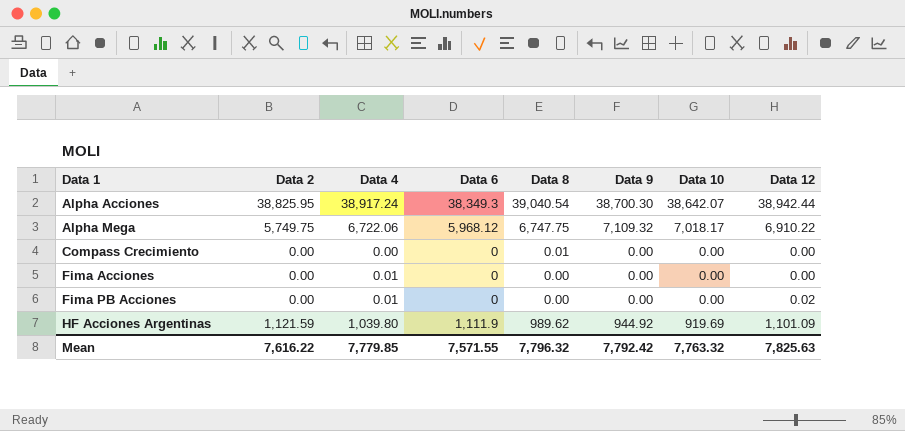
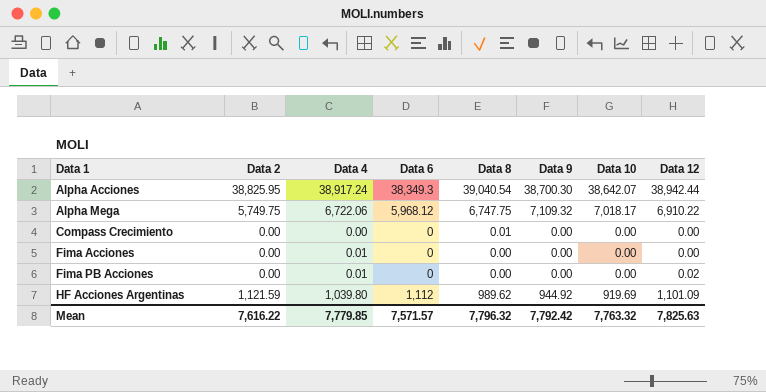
HF Acciones Argentinas | Data 6: 1,111.9 -> 1,112
Mean | Data 6: 7,571.55 -> 7,571.57

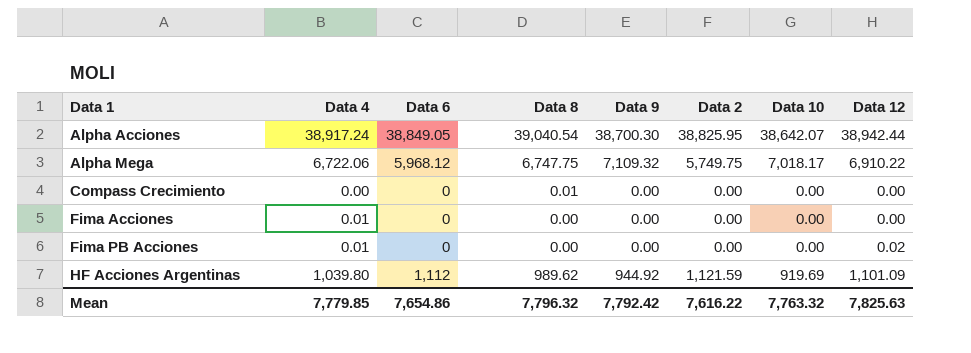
column Data 2 | position: 2 -> 6
Alpha Acciones | Data 6: 38,349.3 -> 38,849.05
Mean | Data 6: 7,571.57 -> 7,654.86

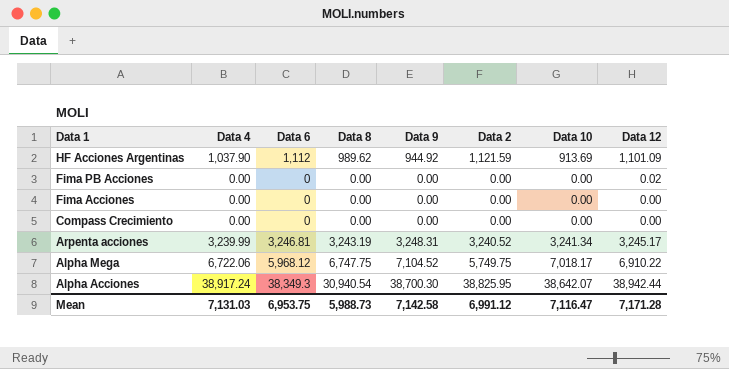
row order: Data 1 ascending -> Data 1 descending
HF Acciones Argentinas | Data 4: 1,039.80 -> 1,037.90
HF Acciones Argentinas | Data 10: 919.69 -> 913.69
Fima PB Acciones | Data 4: 0.01 -> 0.00
Fima Acciones | Data 4: 0.01 -> 0.00
Compass Crecimiento | Data 8: 0.01 -> 0.00
row Arpenta acciones: none -> 3,239.99 | 3,246.81 | 3,243.19 | 3,248.31 | 3,240.52 | 3,241.34 | 3,245.17
Alpha Mega | Data 9: 7,109.32 -> 7,104.52
Alpha Acciones | Data 6: 38,849.05 -> 38,349.3
Alpha Acciones | Data 8: 39,040.54 -> 30,940.54
Mean | Data 4: 7,779.85 -> 7,131.03
Mean | Data 6: 7,654.86 -> 6,953.75
Mean | Data 8: 7,796.32 -> 5,988.73
Mean | Data 9: 7,792.42 -> 7,142.58
Mean | Data 2: 7,616.22 -> 6,991.12
Mean | Data 10: 7,763.32 -> 7,116.47
Mean | Data 12: 7,825.63 -> 7,171.28

